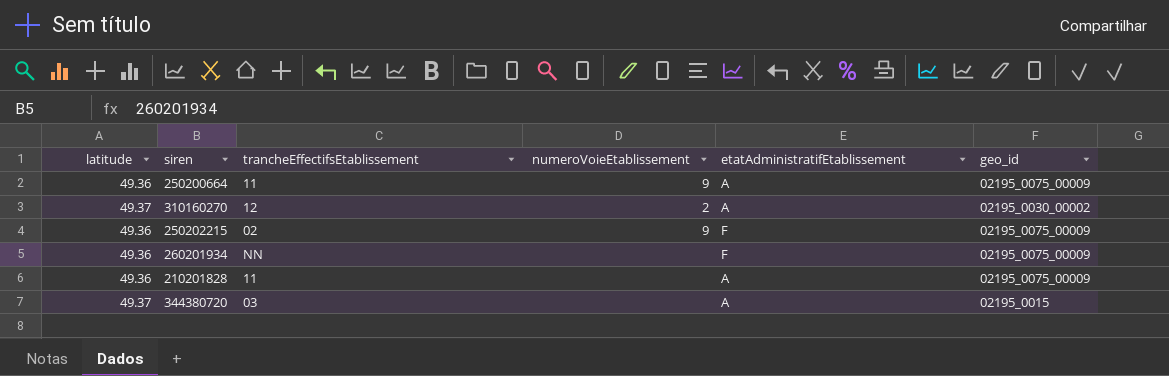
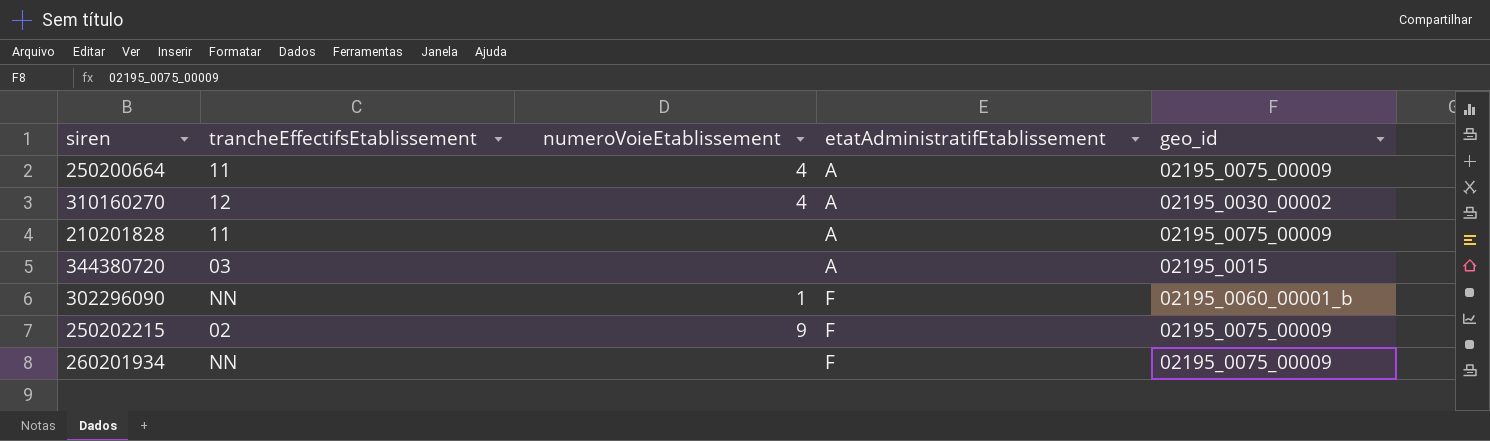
row order: none -> etatAdministratifEtablissement ascending
column latitude | position: 1 -> none
250200664 | numeroVoieEtablissement: 9 -> 4
310160270 | numeroVoieEtablissement: 2 -> 4
row 302296090: none -> NN | 1 | F | 02195_0060_00001_b

